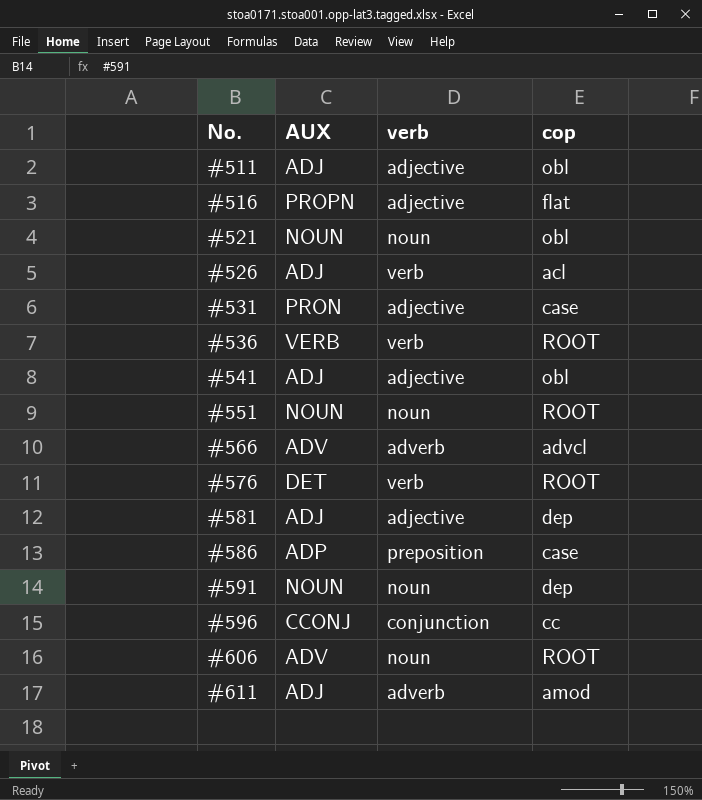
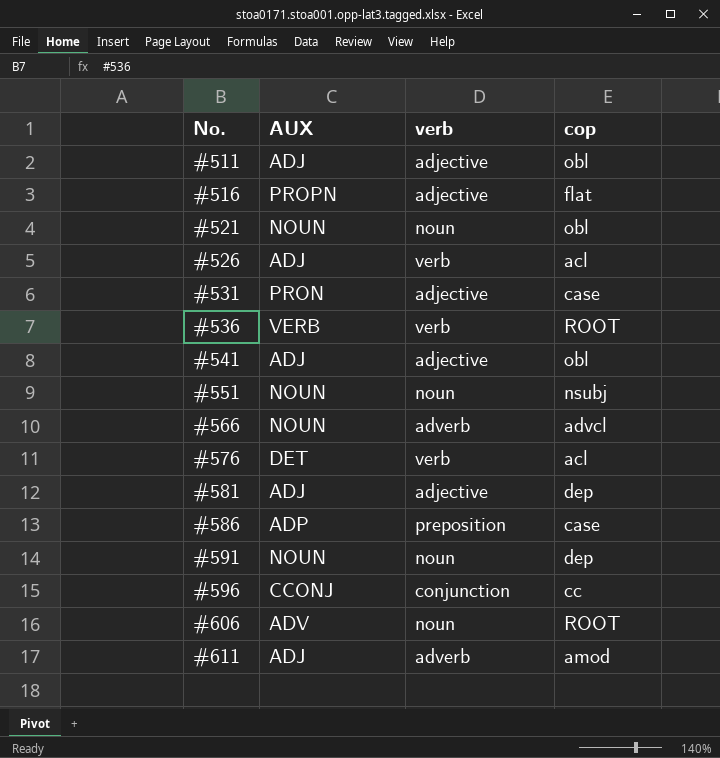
#551 | cop: ROOT -> nsubj
#566 | AUX: ADV -> NOUN
#576 | cop: ROOT -> acl

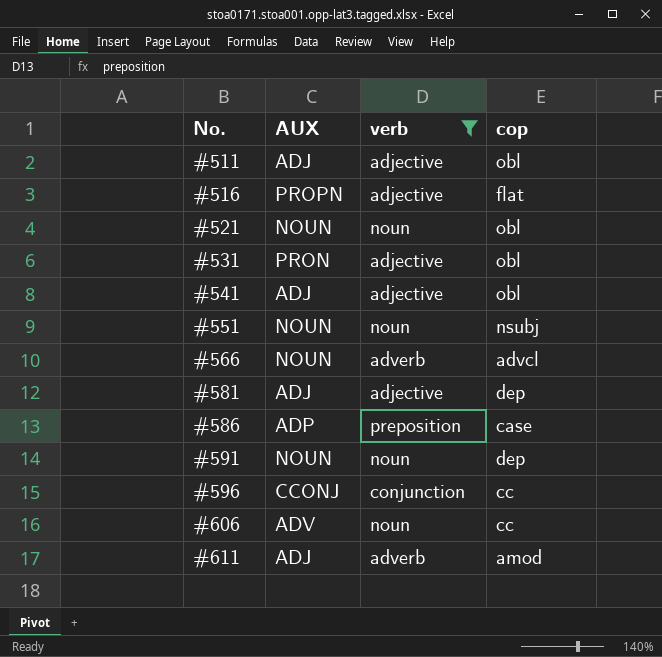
filter: none -> verb != verb
#531 | cop: case -> obl
#606 | cop: ROOT -> cc

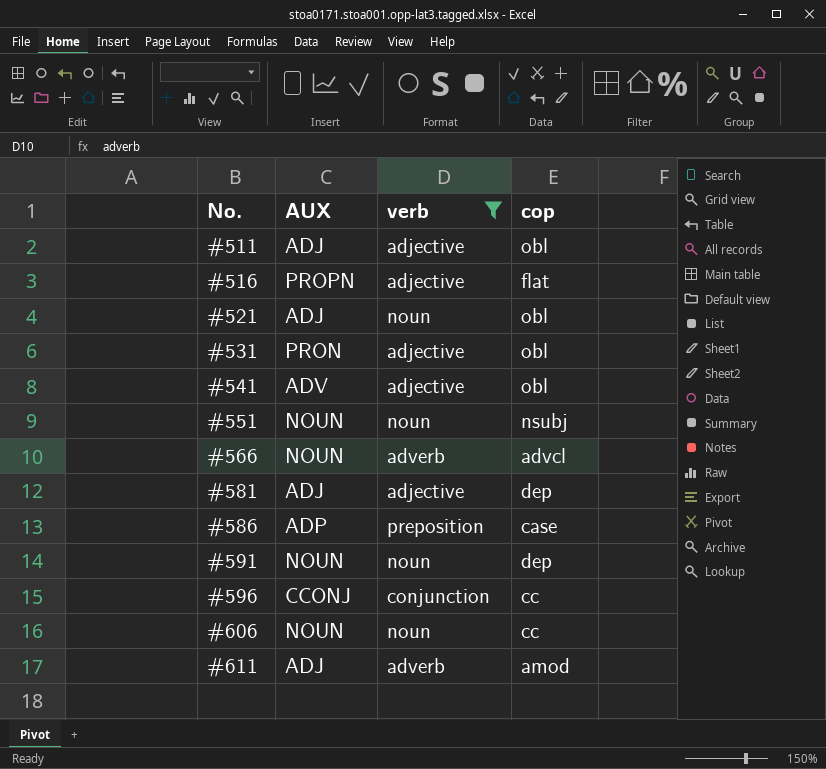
#521 | AUX: NOUN -> ADJ
#541 | AUX: ADJ -> ADV
#606 | AUX: ADV -> NOUN

